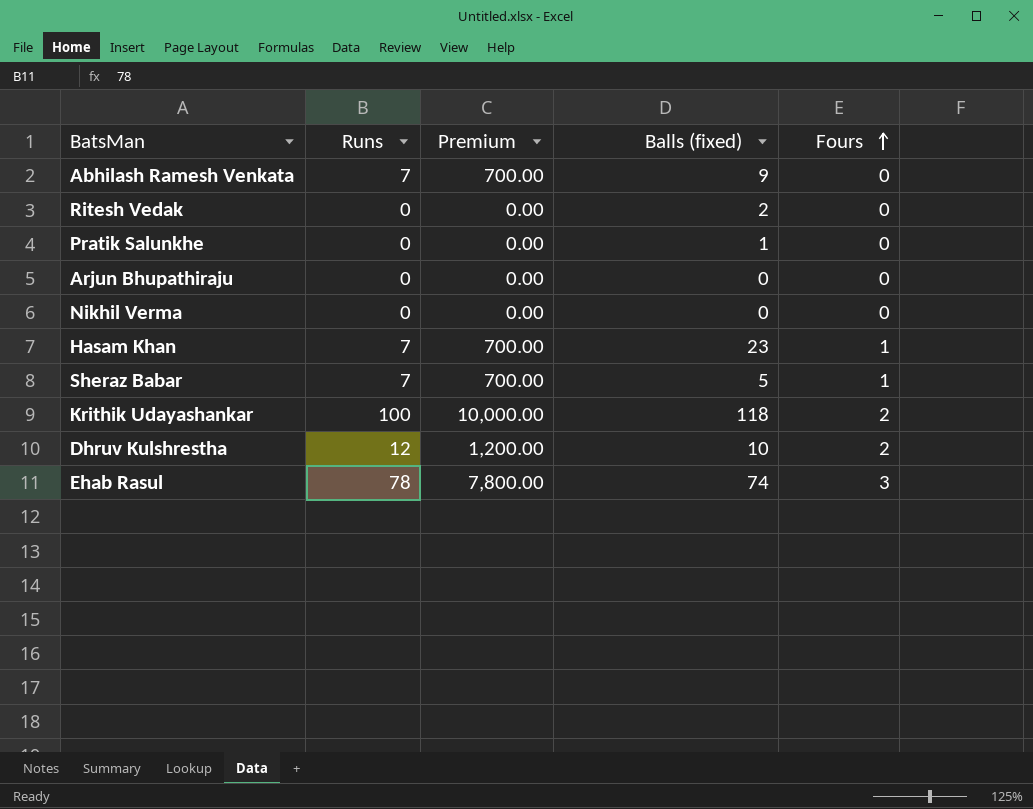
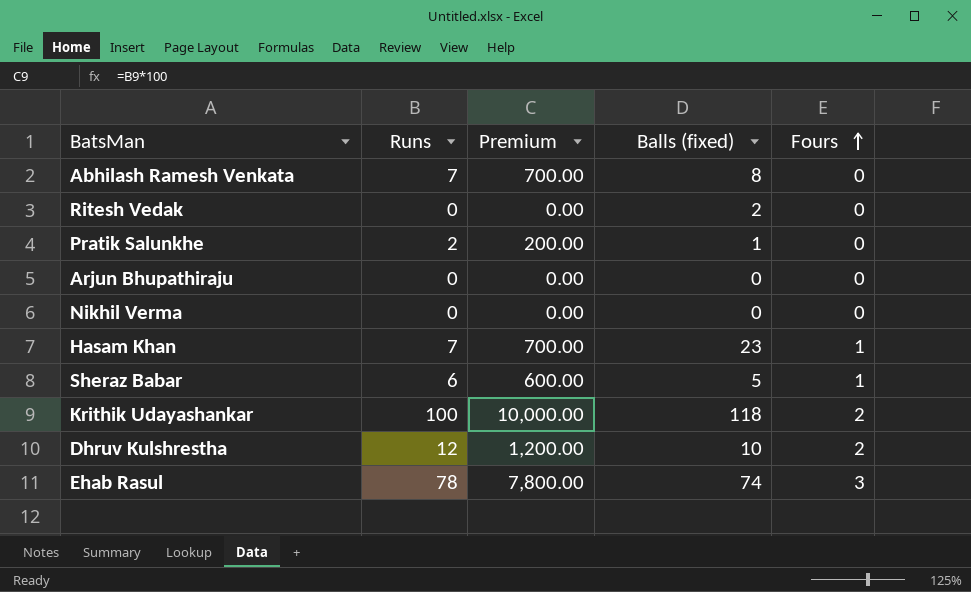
Abhilash Ramesh Venkata | Balls (fixed): 9 -> 8
Pratik Salunkhe | Runs: 0 -> 2
Pratik Salunkhe | Premium: 0.00 -> 200.00
Sheraz Babar | Runs: 7 -> 6
Sheraz Babar | Premium: 700.00 -> 600.00

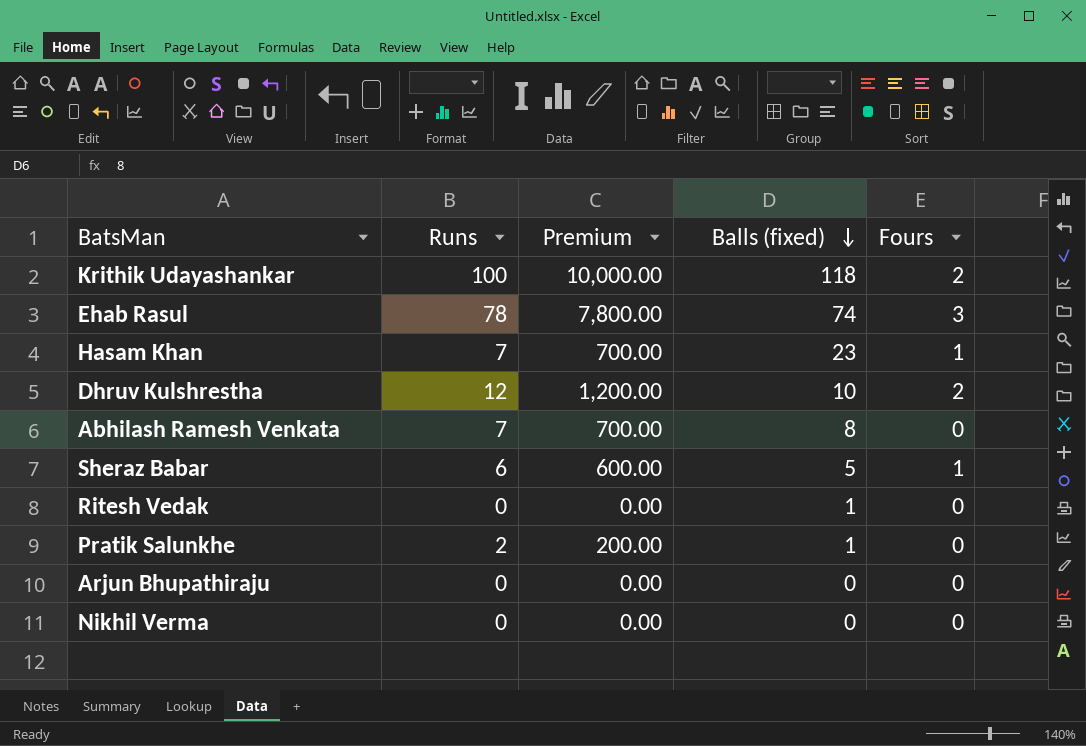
row order: Fours ascending -> Balls (fixed) descending
Ritesh Vedak | Balls (fixed): 2 -> 1

